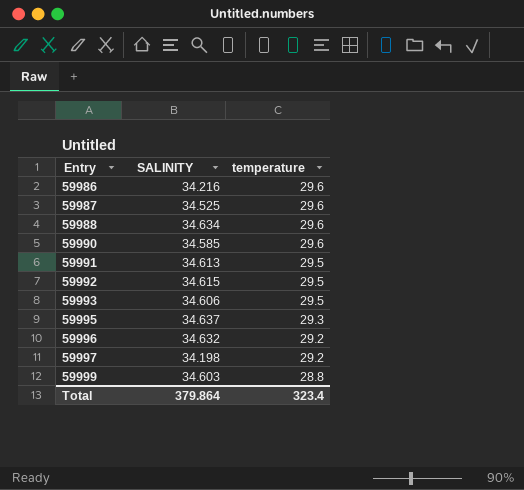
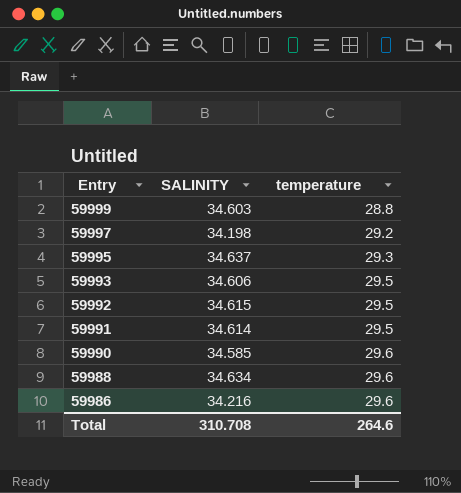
row order: Entry ascending -> Entry descending
row 59987: 34.525 | 29.6 -> none
row 59996: 34.632 | 29.2 -> none
59991 | SALINITY: 34.613 -> 34.614
Total | SALINITY: 379.864 -> 310.708
Total | temperature: 323.4 -> 264.6

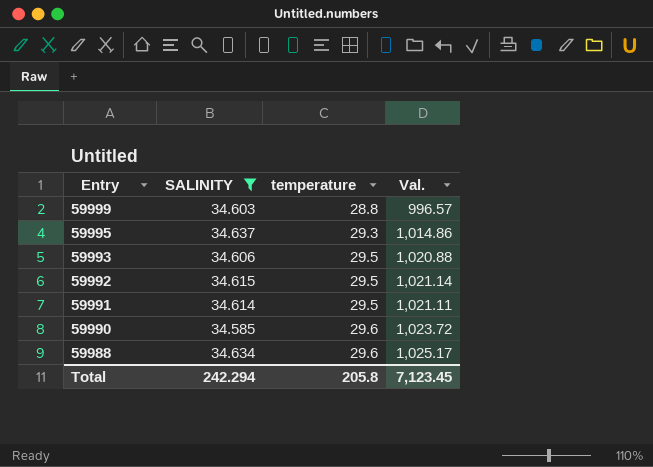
filter: none -> SALINITY >= 34.585
column Val. | formula: none -> [SALINITY] * [temperature]
Total | SALINITY: 310.708 -> 242.294
Total | temperature: 264.6 -> 205.8

